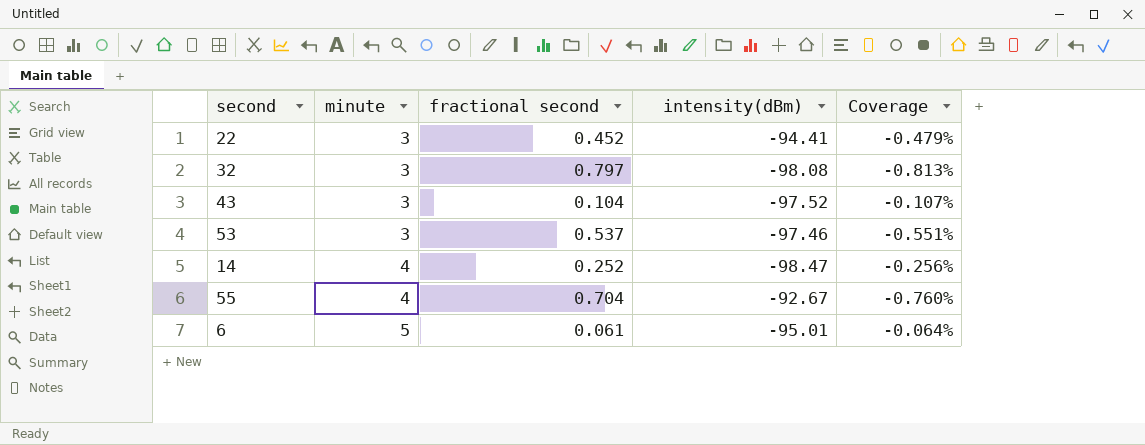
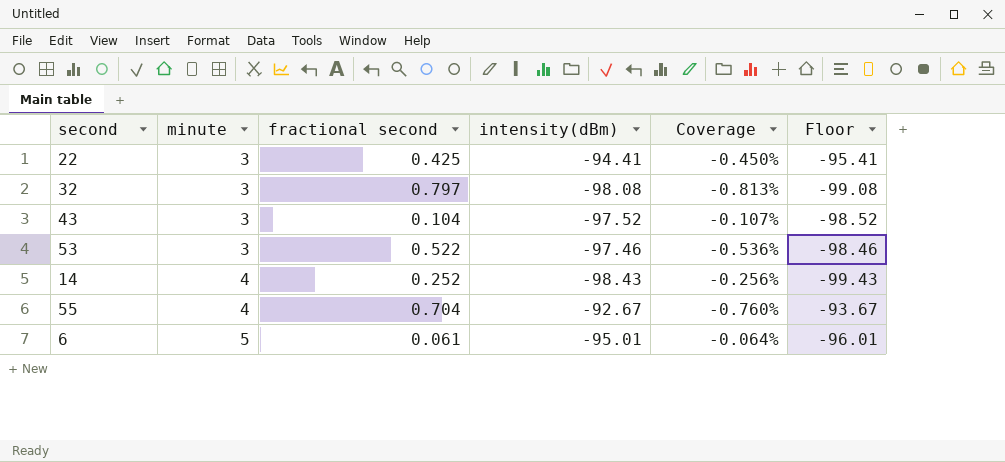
column Floor | formula: none -> [intensity(dBm)] - 1
22 | fractional second: 0.452 -> 0.425
22 | Coverage: -0.479% -> -0.450%
53 | fractional second: 0.537 -> 0.522
53 | Coverage: -0.551% -> -0.536%
14 | intensity(dBm): -98.47 -> -98.43

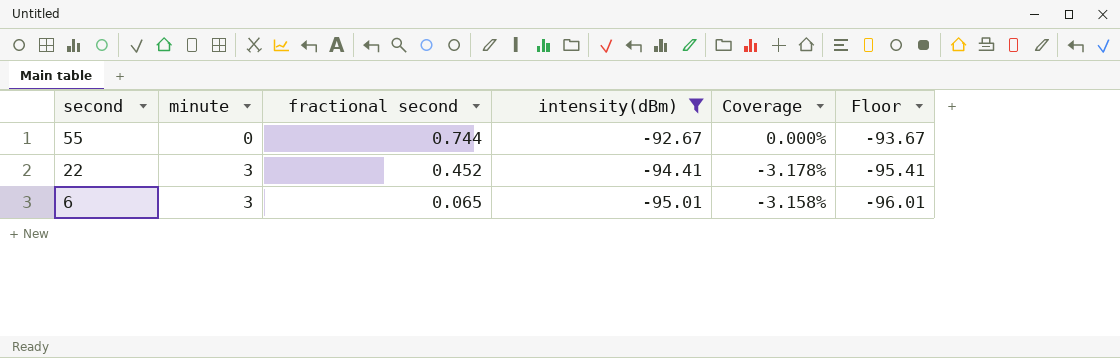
filter: none -> intensity(dBm) >= -95.01
row order: minute ascending -> second descending
column Coverage | formula: [fractional second] / [intensity(dBm)] -> [minute] / [intensity(dBm)]
55 | minute: 4 -> 0
55 | fractional second: 0.704 -> 0.744
22 | fractional second: 0.425 -> 0.452
6 | minute: 5 -> 3
6 | fractional second: 0.061 -> 0.065

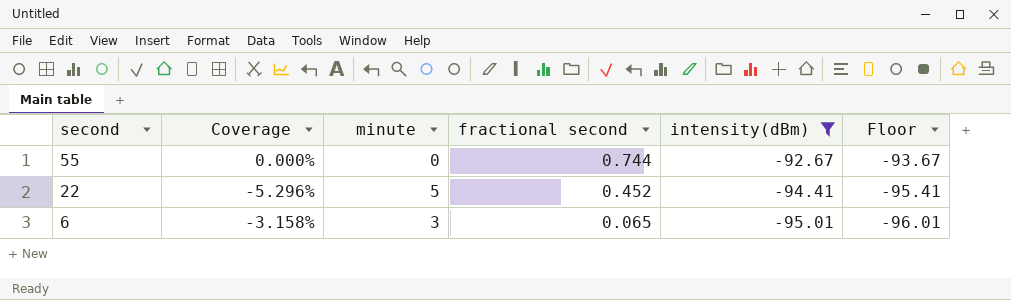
column Coverage | position: 5 -> 2
22 | Coverage: -3.178% -> -5.296%
22 | minute: 3 -> 5

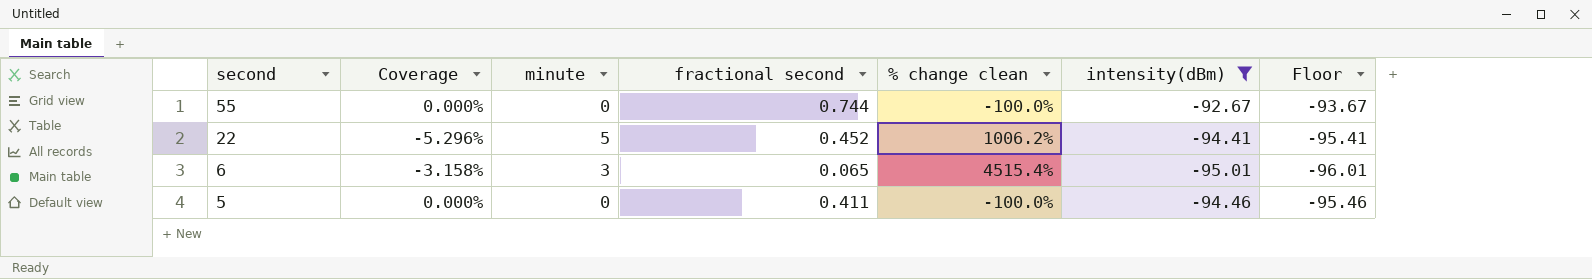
column % change clean | formula: none -> ([minute] - [fractional second]) / [fractional second]
row 5: none -> 0.000% | 0 | 0.411 | -100.0% | -94.46 | -95.46

